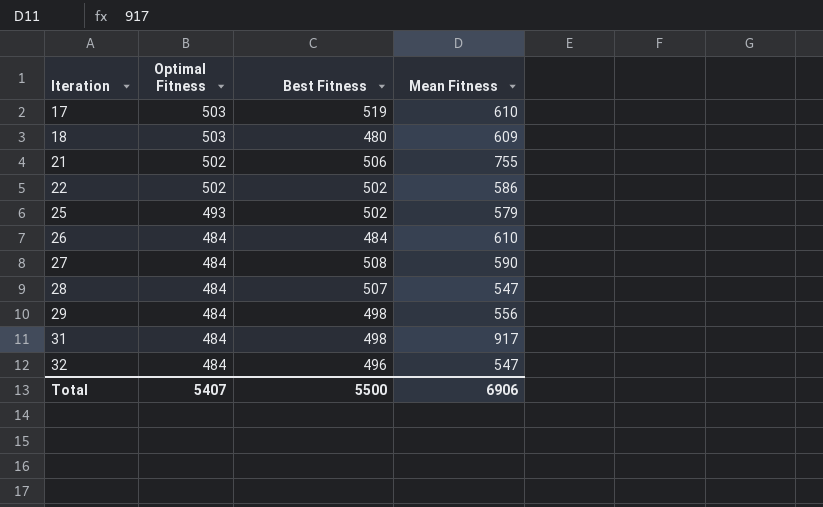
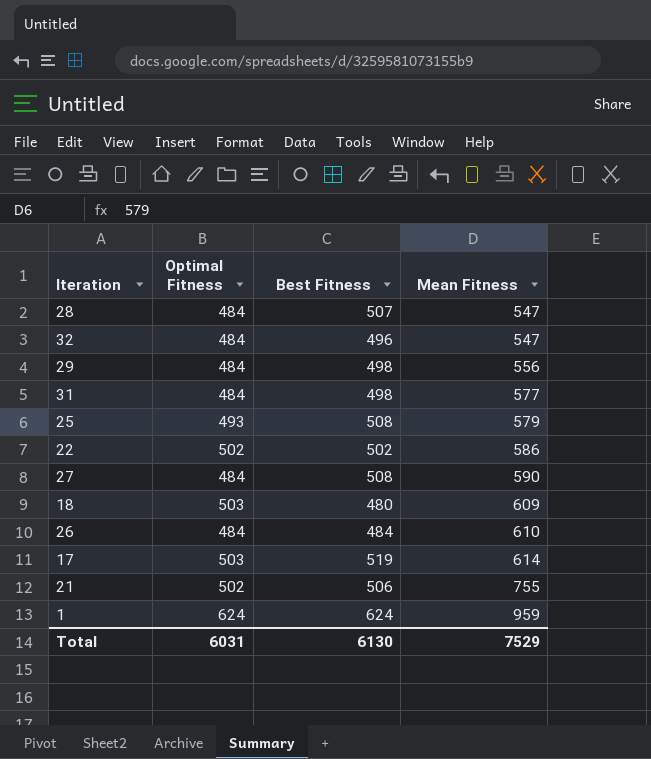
row order: Iteration ascending -> Mean Fitness ascending
31 | Mean Fitness: 917 -> 577
25 | Best Fitness: 502 -> 508
17 | Mean Fitness: 610 -> 614
row 1: none -> 624 | 624 | 959
Total | Optimal Fitness: 5407 -> 6031
Total | Best Fitness: 5500 -> 6130
Total | Mean Fitness: 6906 -> 7529

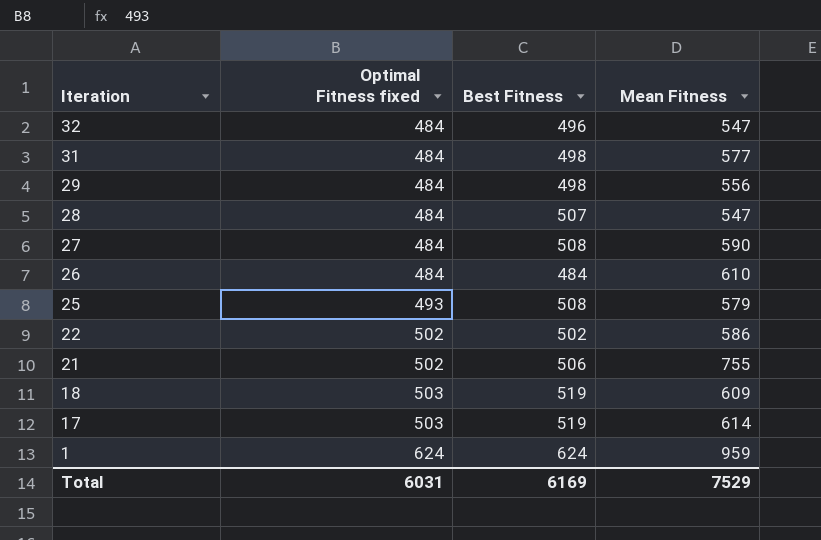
row order: Mean Fitness ascending -> Iteration descending
column name: Optimal Fitness -> Optimal Fitness fixed
18 | Best Fitness: 480 -> 519
Total | Best Fitness: 6130 -> 6169

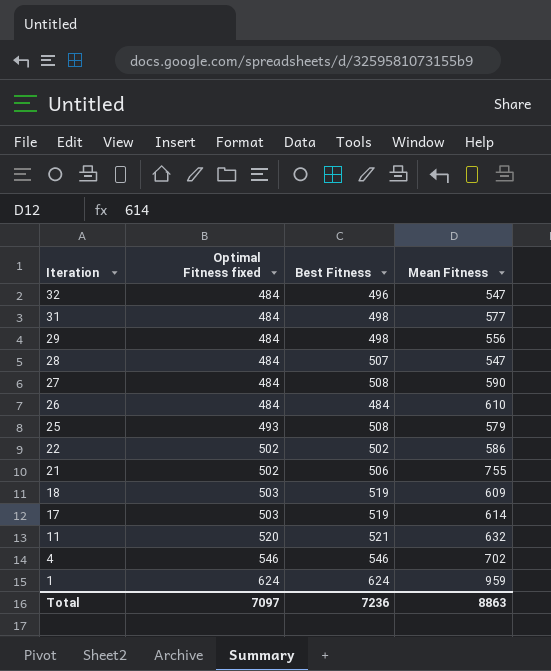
row 11: none -> 520 | 521 | 632
row 4: none -> 546 | 546 | 702
Total | Optimal Fitness fixed: 6031 -> 7097
Total | Best Fitness: 6169 -> 7236
Total | Mean Fitness: 7529 -> 8863

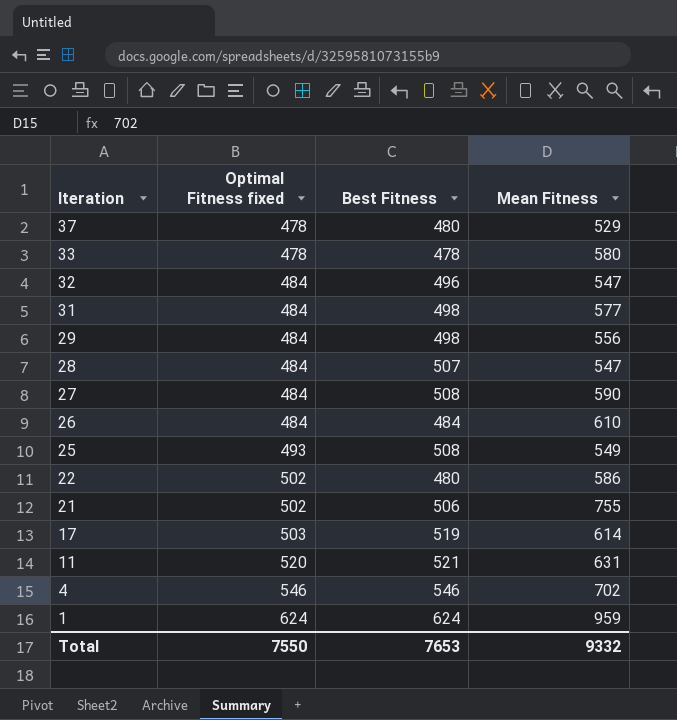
row 18: 503 | 519 | 609 -> none
row 37: none -> 478 | 480 | 529
row 33: none -> 478 | 478 | 580
25 | Mean Fitness: 579 -> 549
22 | Best Fitness: 502 -> 480
11 | Mean Fitness: 632 -> 631
Total | Optimal Fitness fixed: 7097 -> 7550
Total | Best Fitness: 7236 -> 7653
Total | Mean Fitness: 8863 -> 9332

